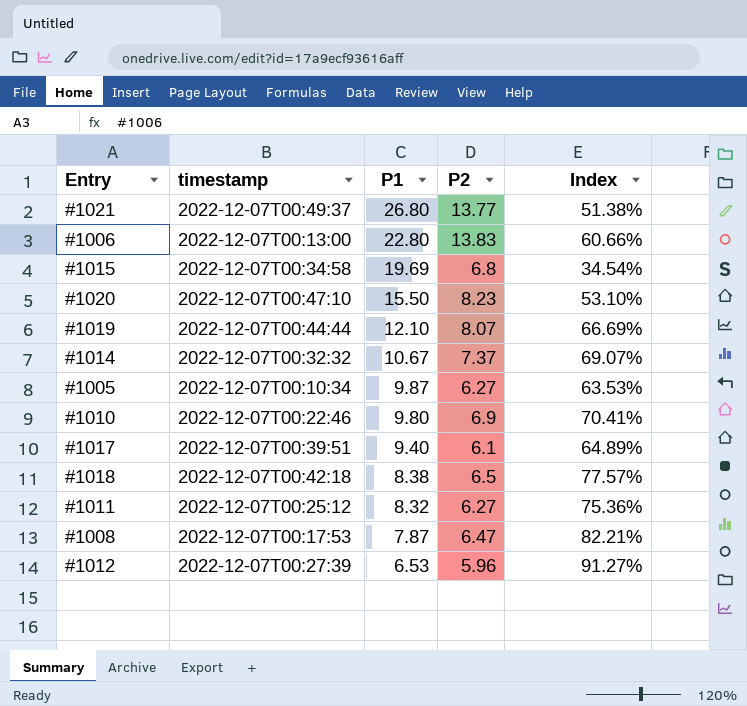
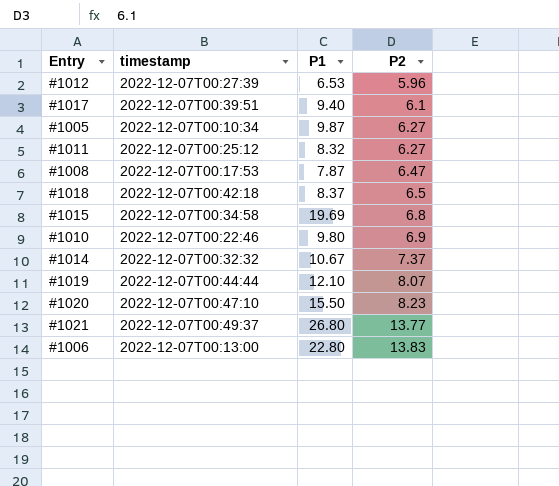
row order: P1 descending -> P2 ascending
column Index | formula: [P2] / [P1] -> none
#1018 | P1: 8.38 -> 8.37

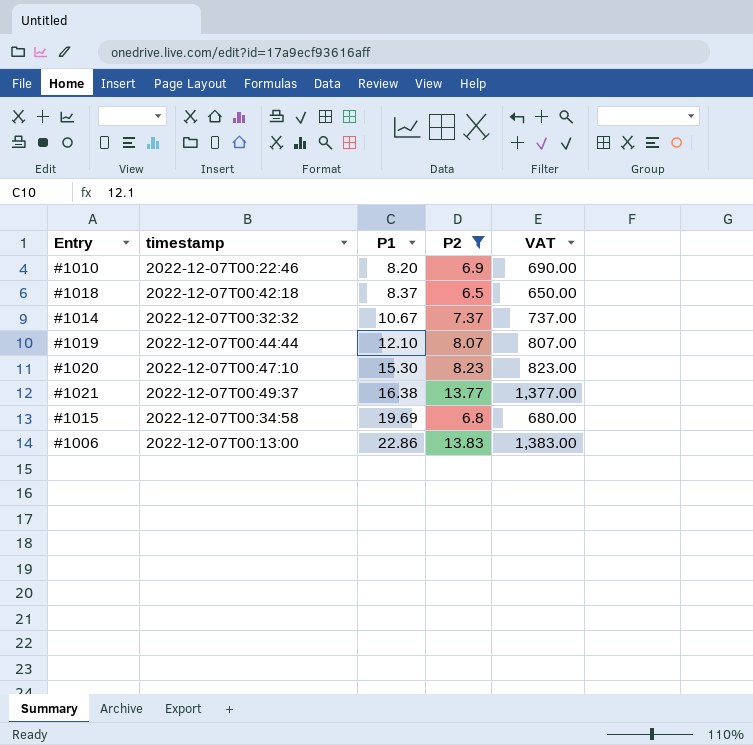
filter: none -> P2 >= 6.5
row order: P2 ascending -> P1 ascending
column VAT | formula: none -> [P2] * 100
#1010 | P1: 9.80 -> 8.20
#1020 | P1: 15.50 -> 15.30
#1021 | P1: 26.80 -> 16.38
#1006 | P1: 22.80 -> 22.86

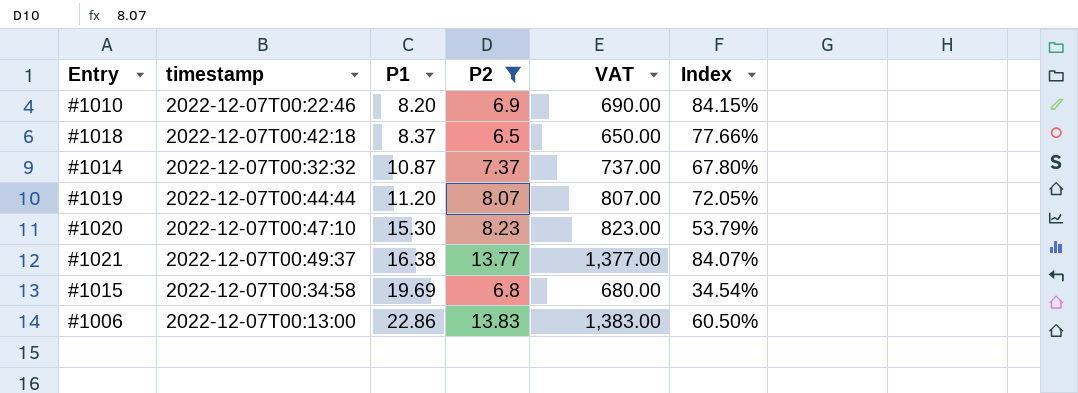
column Index | formula: none -> [P2] / [P1]
#1014 | P1: 10.67 -> 10.87
#1019 | P1: 12.10 -> 11.20

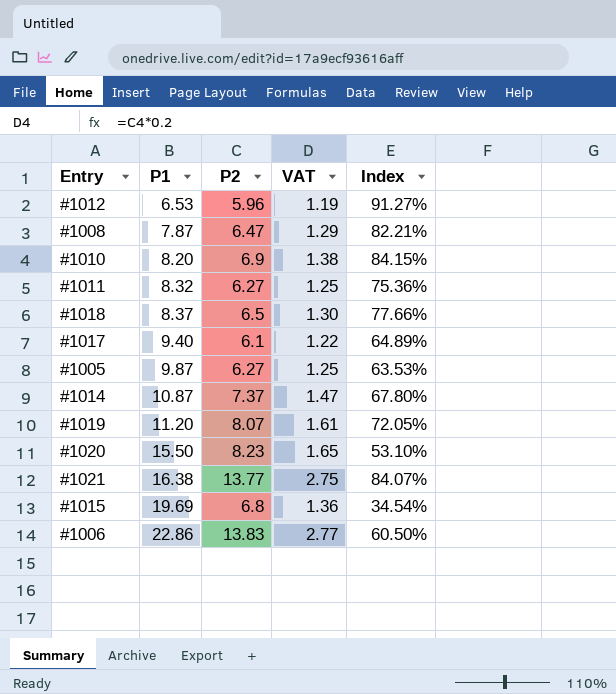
filter: P2 >= 6.5 -> none
column timestamp | position: 2 -> none
column VAT | formula: [P2] * 100 -> [P2] * 0.2
#1020 | P1: 15.30 -> 15.50
#1020 | Index: 53.79% -> 53.10%

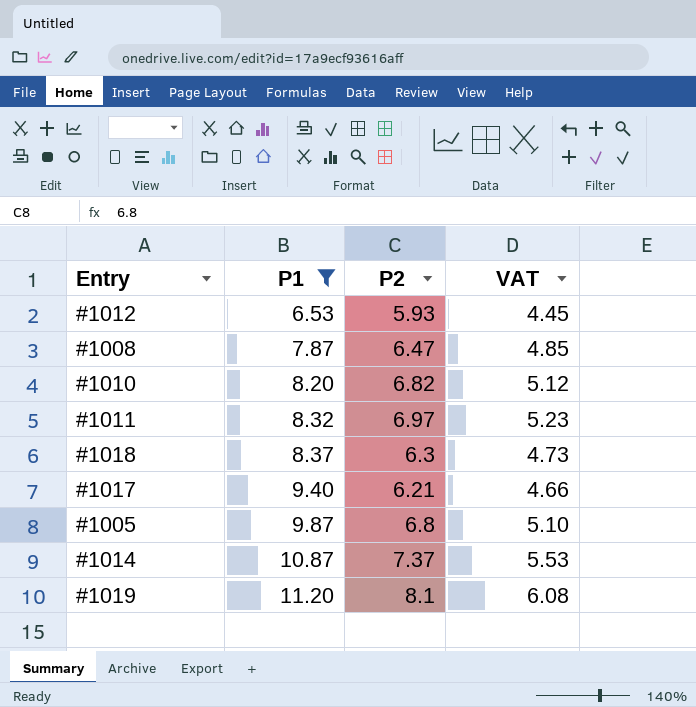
filter: none -> P1 <= 11.20
column Index | formula: [P2] / [P1] -> none
column VAT | formula: [P2] * 0.2 -> [P2] * 0.75
#1012 | P2: 5.96 -> 5.93
#1010 | P2: 6.9 -> 6.82
#1011 | P2: 6.27 -> 6.97
#1018 | P2: 6.5 -> 6.3
#1017 | P2: 6.1 -> 6.21
#1005 | P2: 6.27 -> 6.8
#1019 | P2: 8.07 -> 8.1

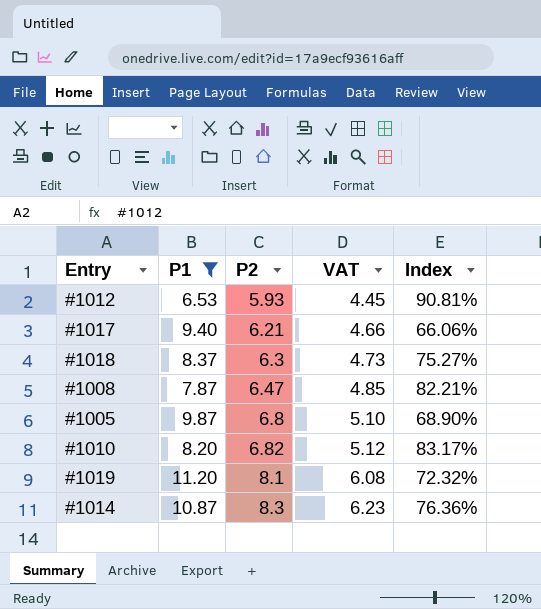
row order: P1 ascending -> P2 ascending
column Index | formula: none -> [P2] / [P1]
row #1011: 8.32 | 6.97 | 5.23 -> none
#1014 | P2: 7.37 -> 8.3
#1014 | VAT: 5.53 -> 6.23

